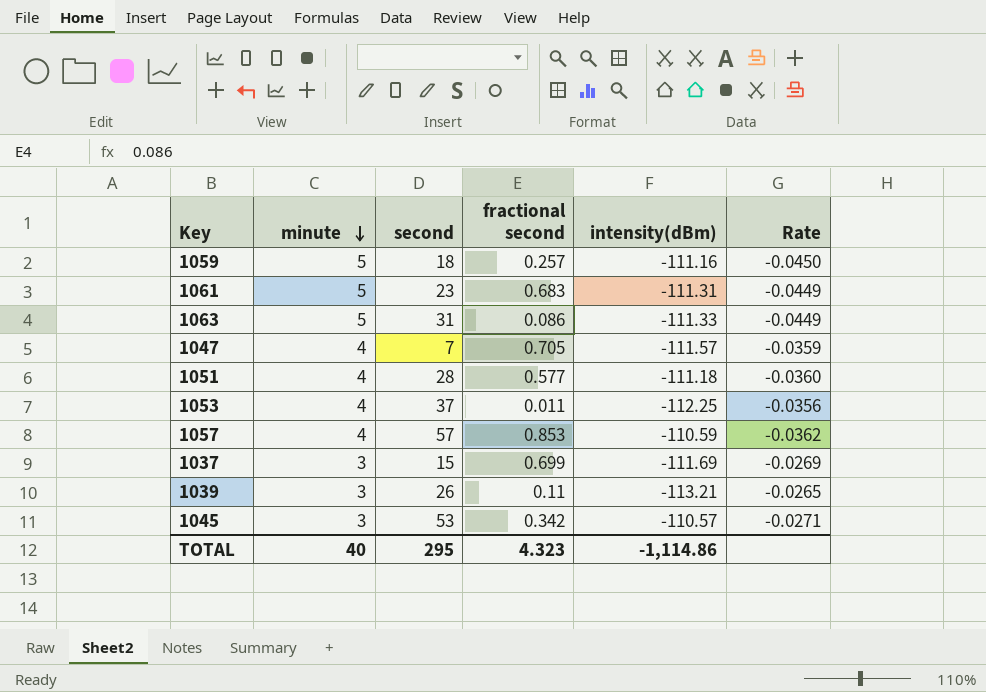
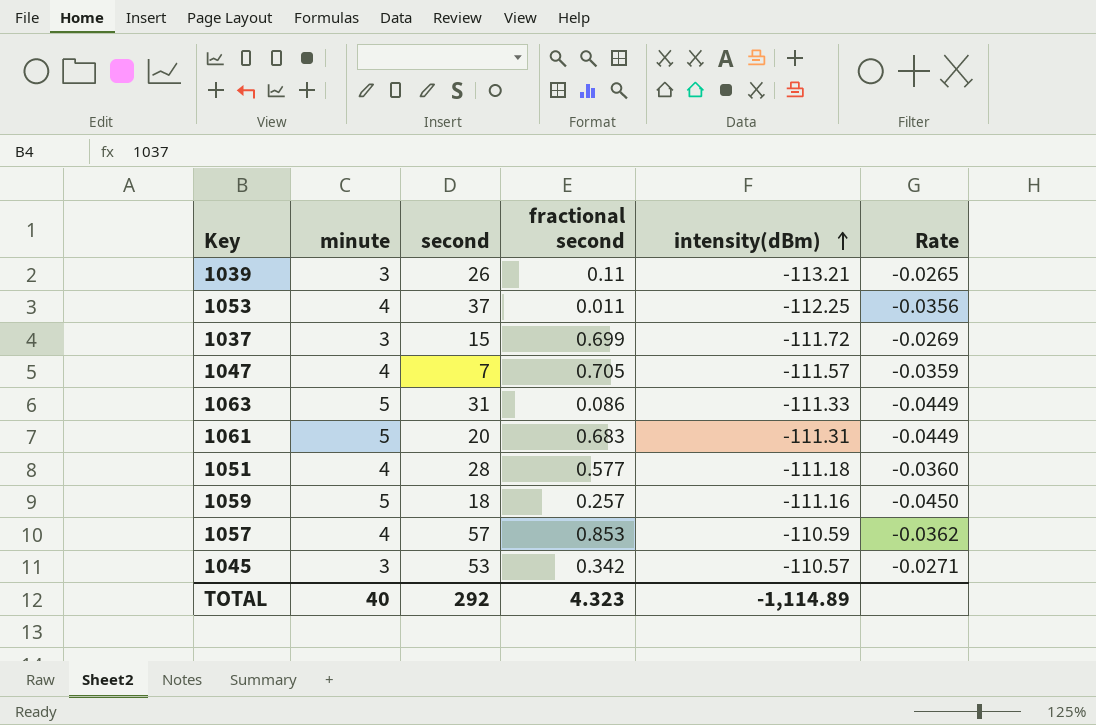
row order: minute descending -> intensity(dBm) ascending
1037 | intensity(dBm): -111.69 -> -111.72
1061 | second: 23 -> 20
TOTAL | second: 295 -> 292
TOTAL | intensity(dBm): -1,114.86 -> -1,114.89

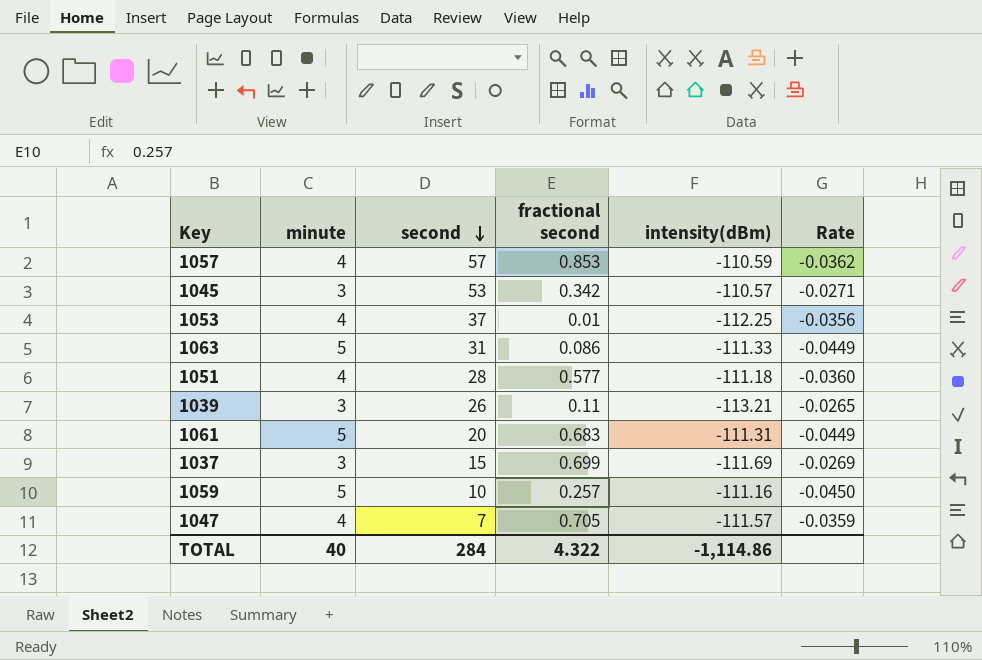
row order: intensity(dBm) ascending -> second descending
1053 | fractional second: 0.011 -> 0.01
1037 | intensity(dBm): -111.72 -> -111.69
1059 | second: 18 -> 10
TOTAL | second: 292 -> 284
TOTAL | fractional second: 4.323 -> 4.322
TOTAL | intensity(dBm): -1,114.89 -> -1,114.86

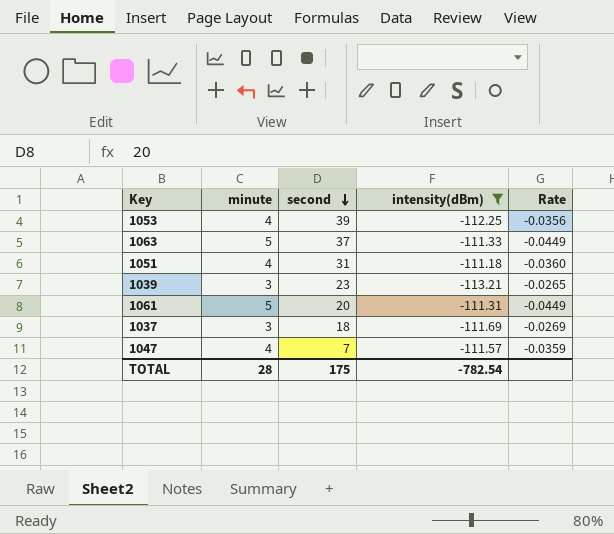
filter: none -> intensity(dBm) <= -111.18
column fractional second | position: 4 -> none
1053 | second: 37 -> 39
1063 | second: 31 -> 37
1051 | second: 28 -> 31
1039 | second: 26 -> 23
1037 | second: 15 -> 18
TOTAL | minute: 40 -> 28
TOTAL | second: 284 -> 175
TOTAL | intensity(dBm): -1,114.86 -> -782.54

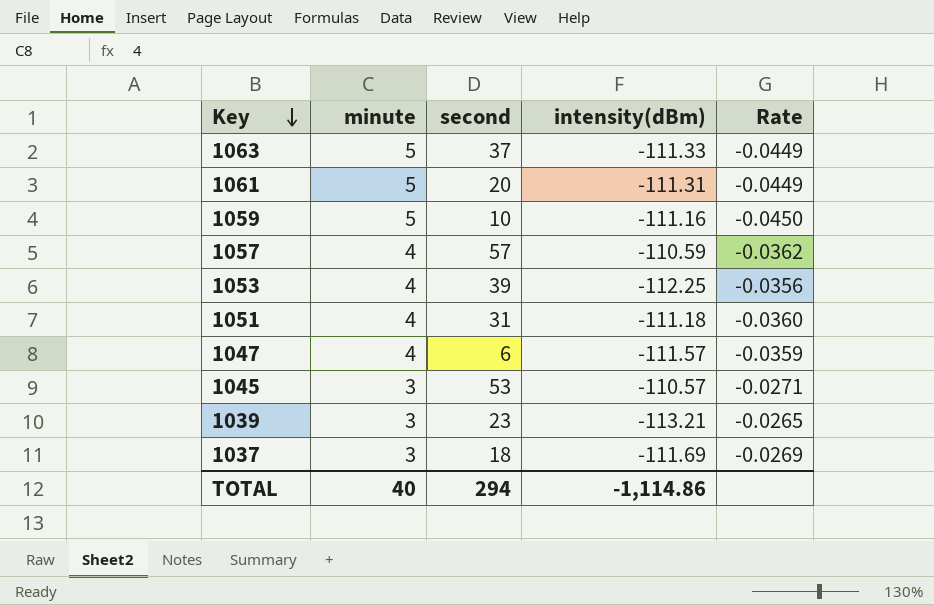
filter: intensity(dBm) <= -111.18 -> none
row order: second descending -> Key descending
1047 | second: 7 -> 6
TOTAL | minute: 28 -> 40
TOTAL | second: 175 -> 294
TOTAL | intensity(dBm): -782.54 -> -1,114.86

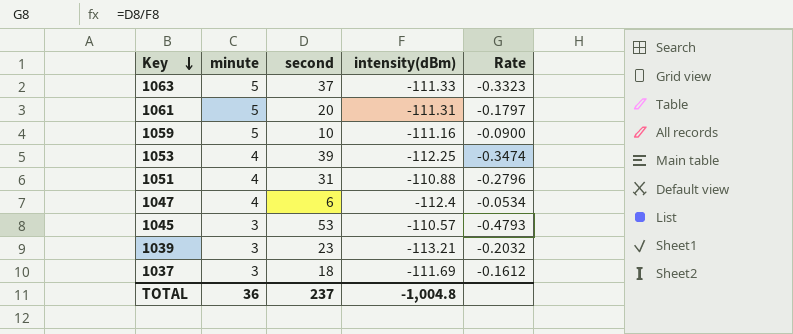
column Rate | formula: [minute] / [intensity(dBm)] -> [second] / [intensity(dBm)]
row 1057: 4 | 57 | -110.59 | -0.0362 -> none
1051 | intensity(dBm): -111.18 -> -110.88
1047 | intensity(dBm): -111.57 -> -112.4
TOTAL | minute: 40 -> 36
TOTAL | second: 294 -> 237
TOTAL | intensity(dBm): -1,114.86 -> -1,004.8

